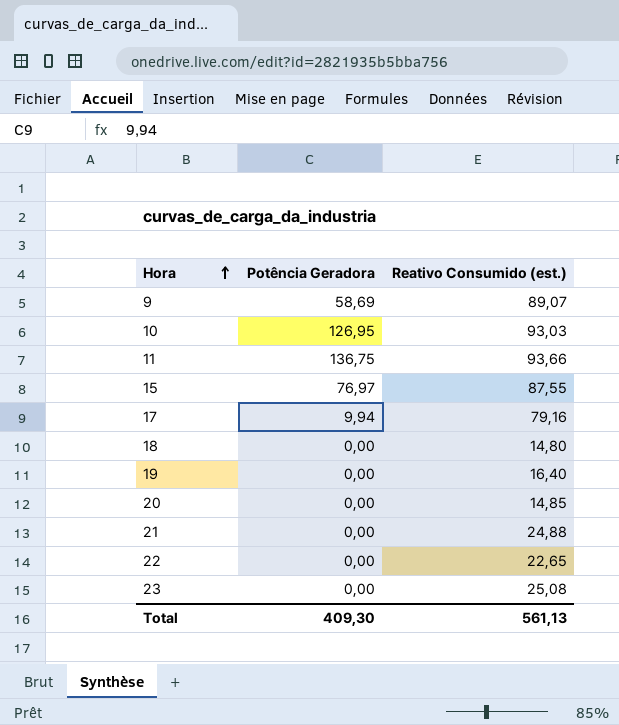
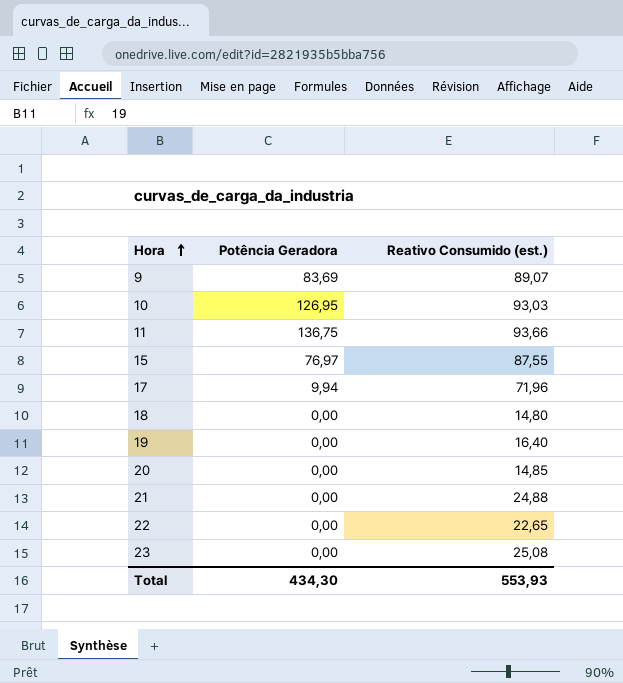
9 | Potência Geradora: 58,69 -> 83,69
17 | Reativo Consumido (est.): 79,16 -> 71,96
Total | Potência Geradora: 409,30 -> 434,30
Total | Reativo Consumido (est.): 561,13 -> 553,93

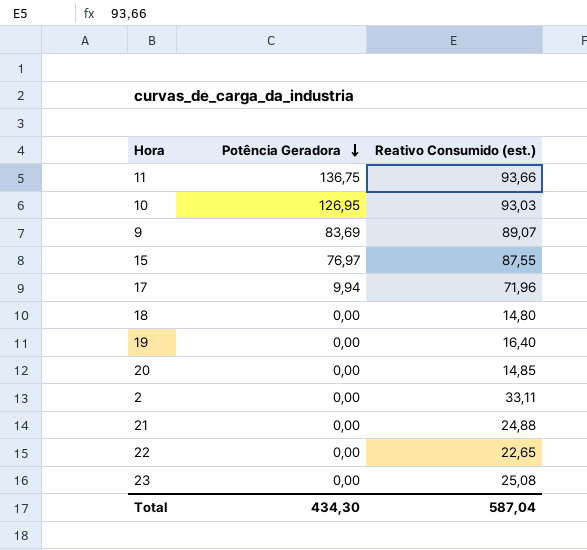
row order: Hora ascending -> Potência Geradora descending
row 2: none -> 0,00 | 33,11
Total | Reativo Consumido (est.): 553,93 -> 587,04

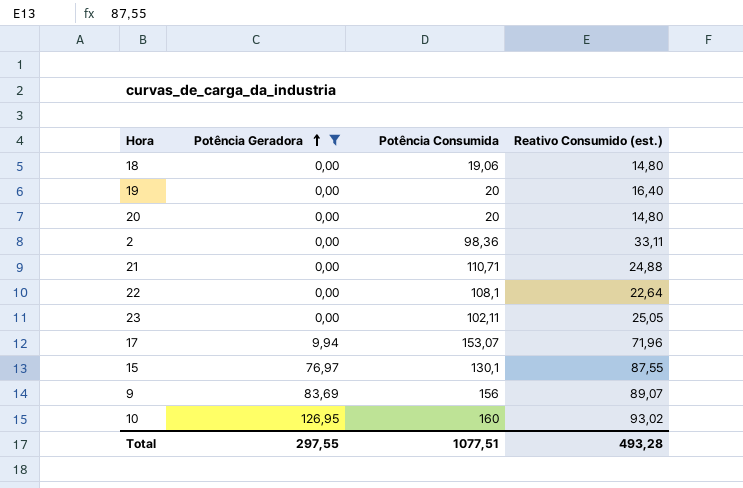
filter: none -> Potência Geradora != 136,75
row order: Potência Geradora descending -> Potência Geradora ascending
column Potência Consumida | position: none -> 3
20 | Reativo Consumido (est.): 14,85 -> 14,80
22 | Reativo Consumido (est.): 22,65 -> 22,64
23 | Reativo Consumido (est.): 25,08 -> 25,05
10 | Reativo Consumido (est.): 93,03 -> 93,02
Total | Potência Geradora: 434,30 -> 297,55
Total | Reativo Consumido (est.): 587,04 -> 493,28

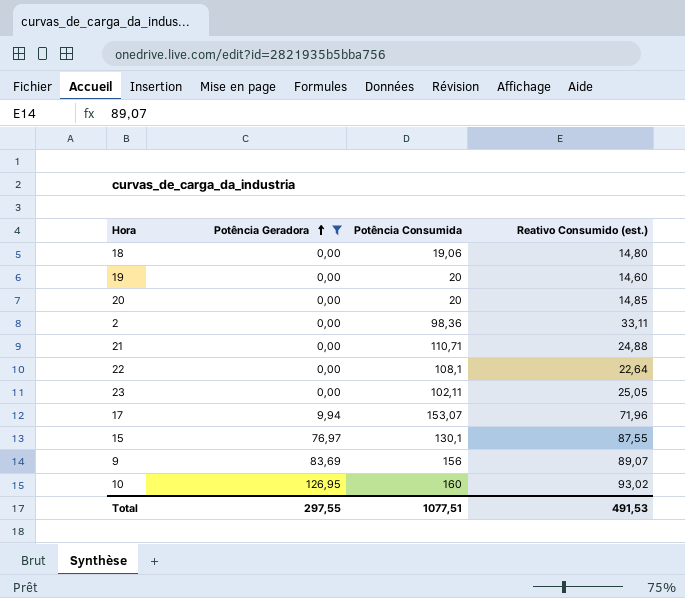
19 | Reativo Consumido (est.): 16,40 -> 14,60
20 | Reativo Consumido (est.): 14,80 -> 14,85
Total | Reativo Consumido (est.): 493,28 -> 491,53

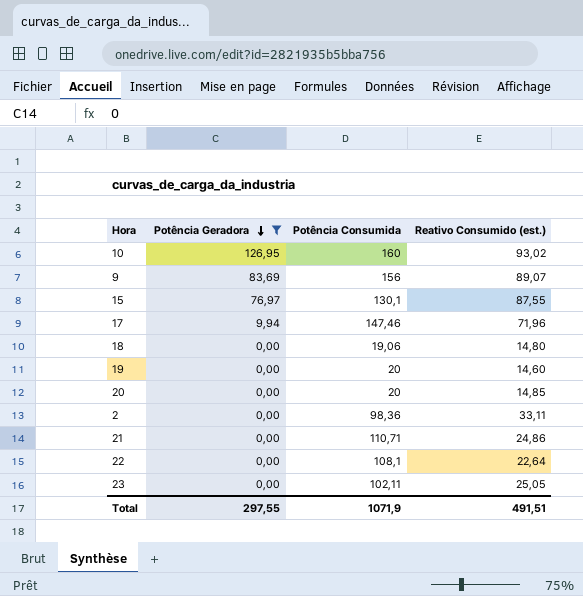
row order: Potência Geradora ascending -> Potência Geradora descending
17 | Potência Consumida: 153,07 -> 147,46
21 | Reativo Consumido (est.): 24,88 -> 24,86
Total | Potência Consumida: 1077,51 -> 1071,9
Total | Reativo Consumido (est.): 491,53 -> 491,51

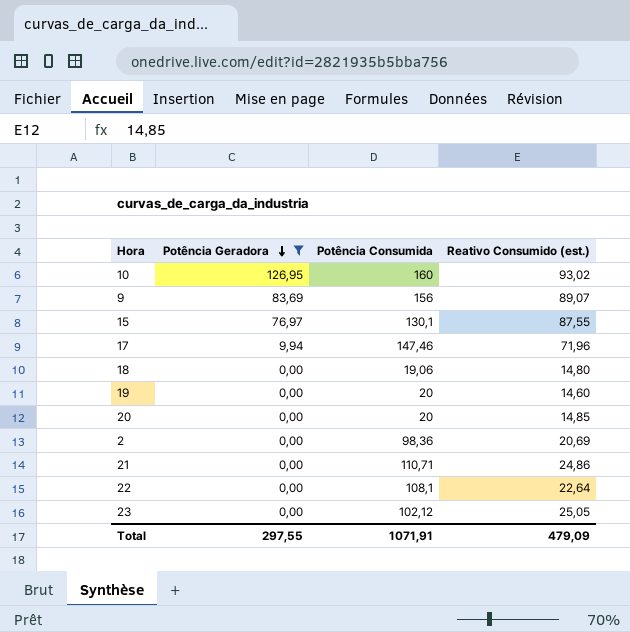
2 | Reativo Consumido (est.): 33,11 -> 20,69
23 | Potência Consumida: 102,11 -> 102,12
Total | Potência Consumida: 1071,9 -> 1071,91
Total | Reativo Consumido (est.): 491,51 -> 479,09

